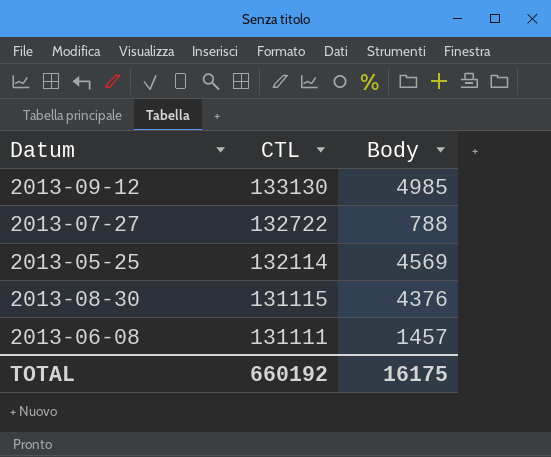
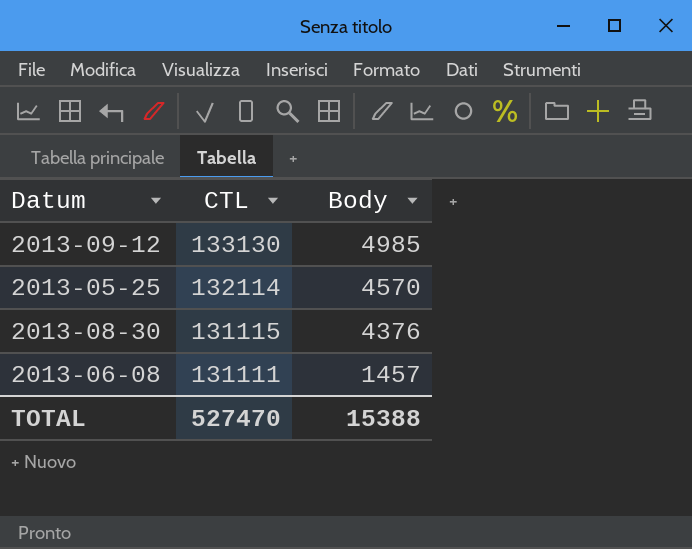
row 2013-07-27: 132722 | 788 -> none
2013-05-25 | Body: 4569 -> 4570
TOTAL | CTL: 660192 -> 527470
TOTAL | Body: 16175 -> 15388

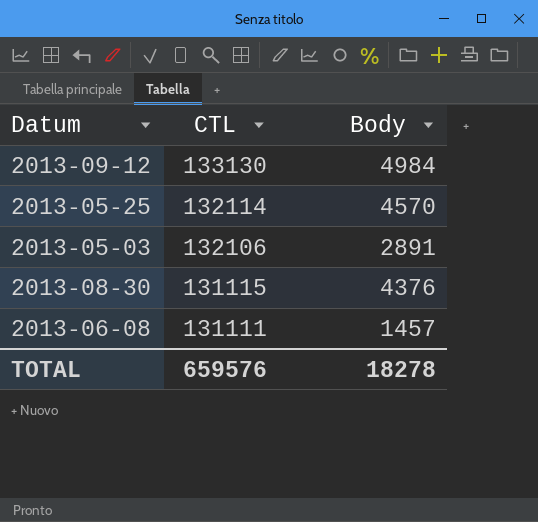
2013-09-12 | Body: 4985 -> 4984
row 2013-05-03: none -> 132106 | 2891
TOTAL | CTL: 527470 -> 659576
TOTAL | Body: 15388 -> 18278

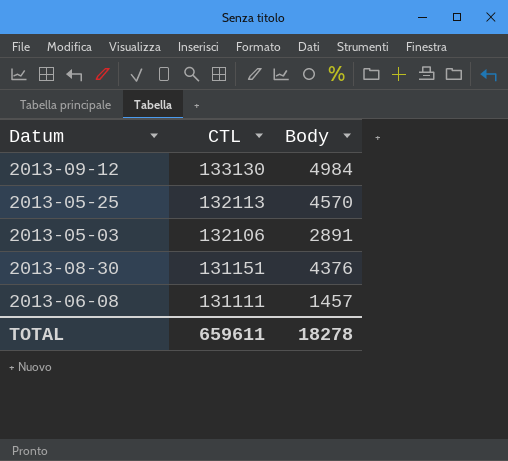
2013-05-25 | CTL: 132114 -> 132113
2013-08-30 | CTL: 131115 -> 131151
TOTAL | CTL: 659576 -> 659611

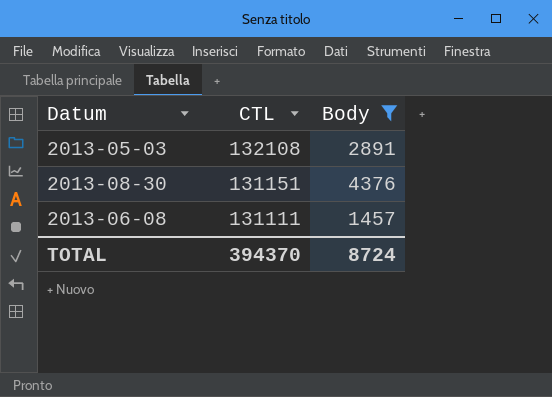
filter: none -> Body <= 4376
2013-05-03 | CTL: 132106 -> 132108
TOTAL | CTL: 659611 -> 394370
TOTAL | Body: 18278 -> 8724

